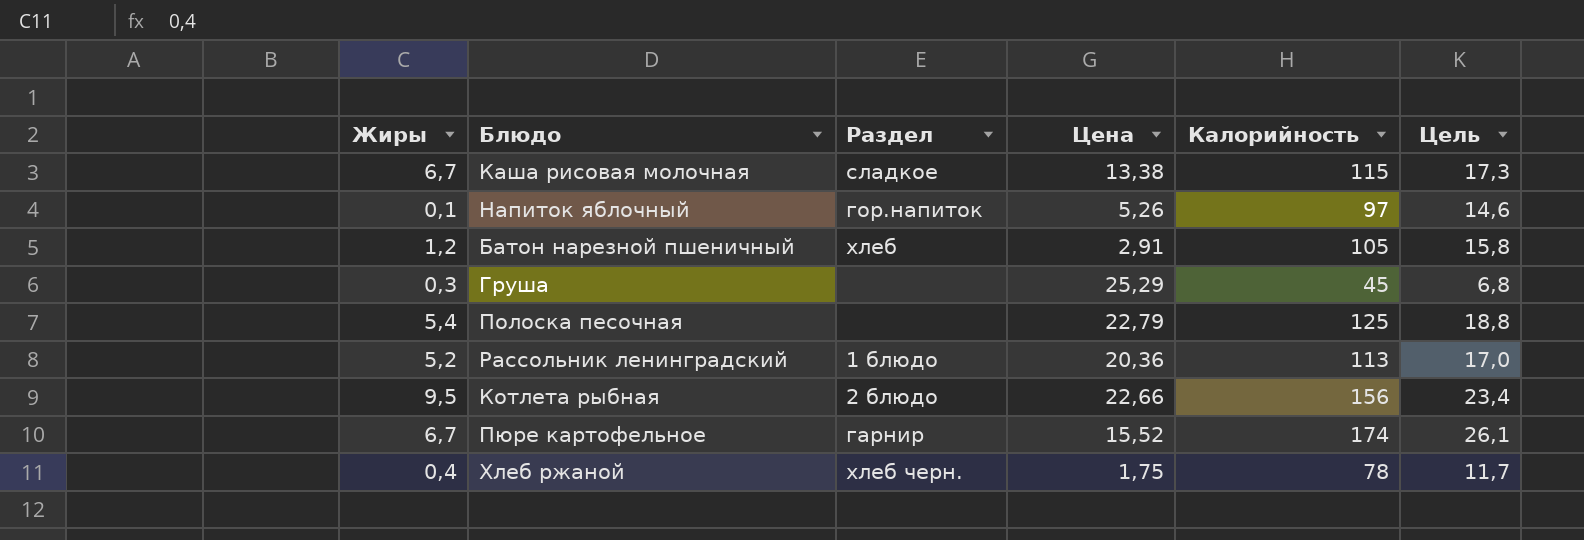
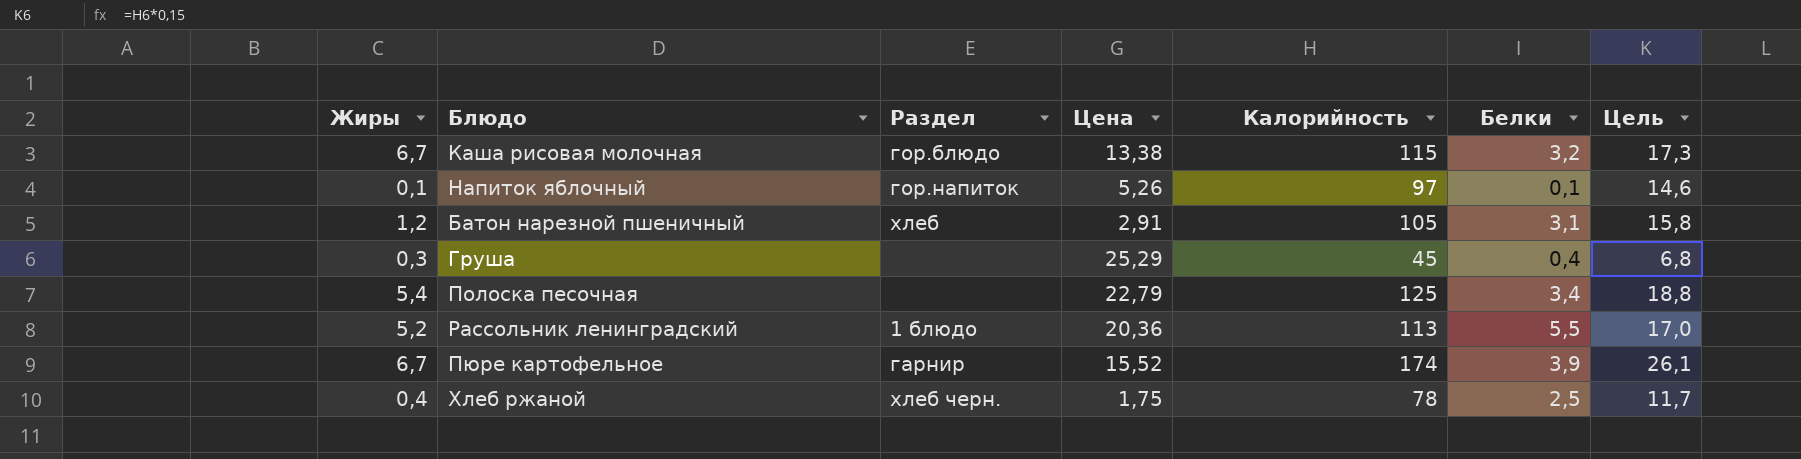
column Белки | position: none -> 6
row Котлета рыбная: 9,5 | 2 блюдо | 22,66 | 156 | 23,4 -> none
Каша рисовая молочная | Раздел: сладкое -> гор.блюдо

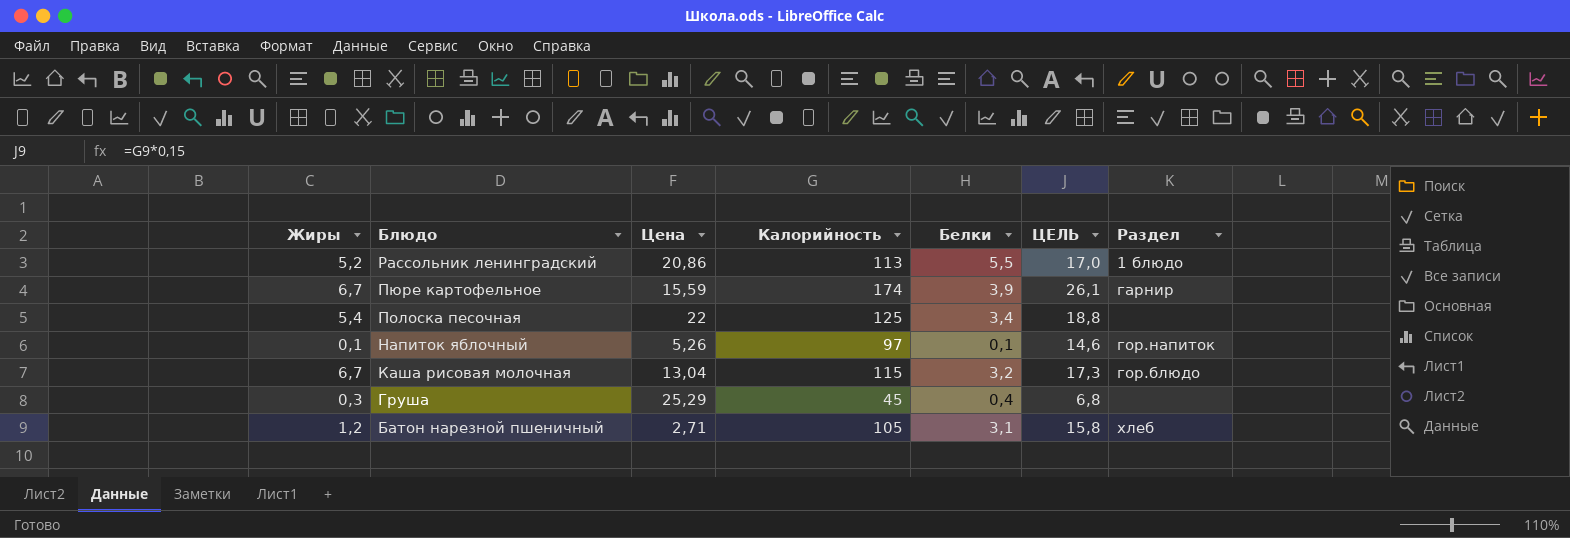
row order: none -> Блюдо descending
column name: Цель -> ЦЕЛЬ
column Раздел | position: 3 -> 7
row Хлеб ржаной: 0,4 | хлеб черн. | 1,75 | 78 | 2,5 | 11,7 -> none
Рассольник ленинградский | Цена: 20,36 -> 20,86
Пюре картофельное | Цена: 15,52 -> 15,59
Полоска песочная | Цена: 22,79 -> 22
Каша рисовая молочная | Цена: 13,38 -> 13,04
Батон нарезной пшеничный | Цена: 2,91 -> 2,71

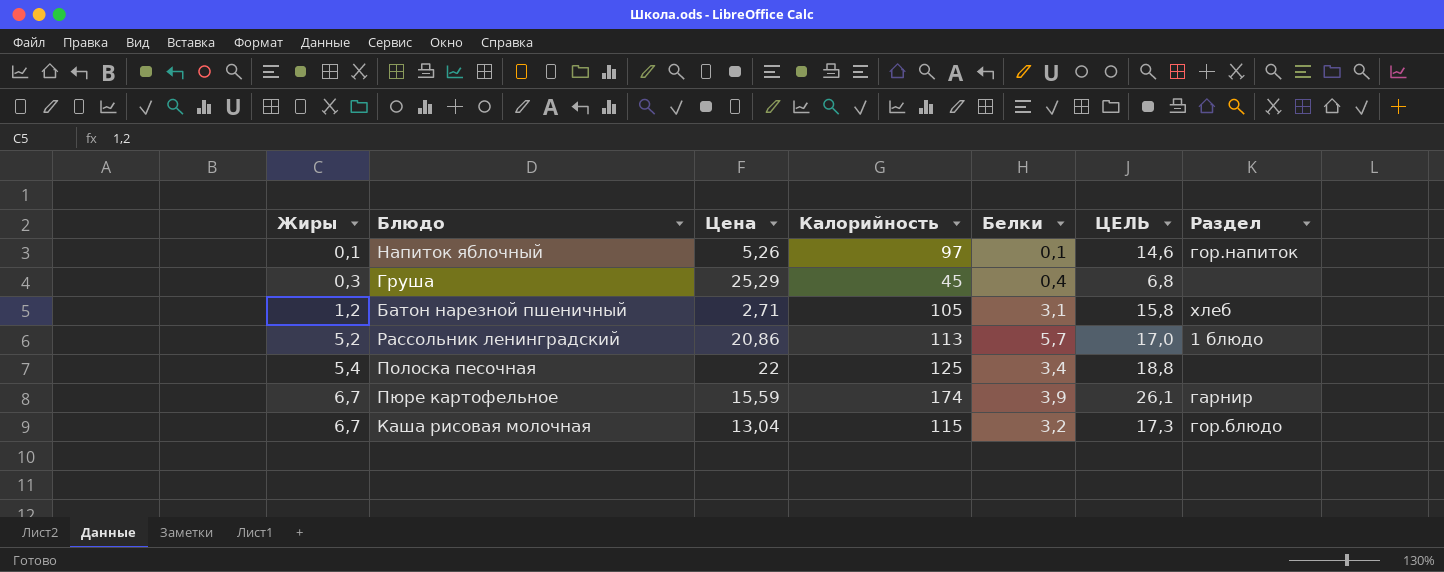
row order: Блюдо descending -> Жиры ascending
Рассольник ленинградский | Белки: 5,5 -> 5,7

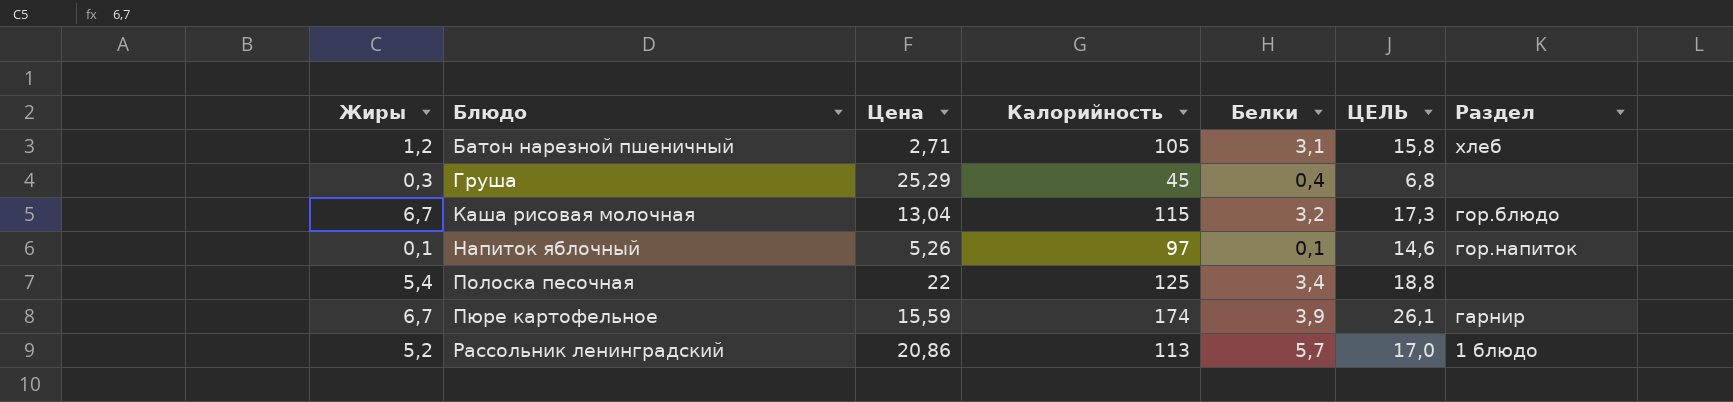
row order: Жиры ascending -> Блюдо ascending

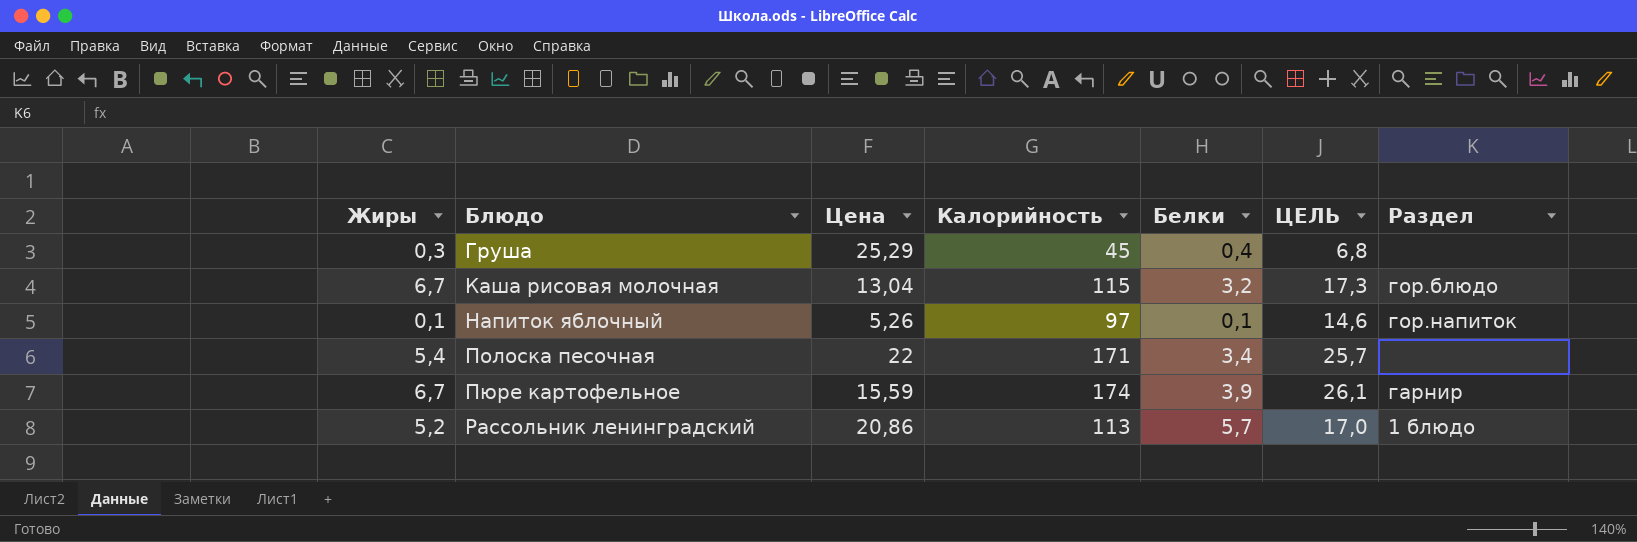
row Батон нарезной пшеничный: 1,2 | 2,71 | 105 | 3,1 | 15,8 | хлеб -> none
Полоска песочная | Калорийность: 125 -> 171
Полоска песочная | ЦЕЛЬ: 18,8 -> 25,7

